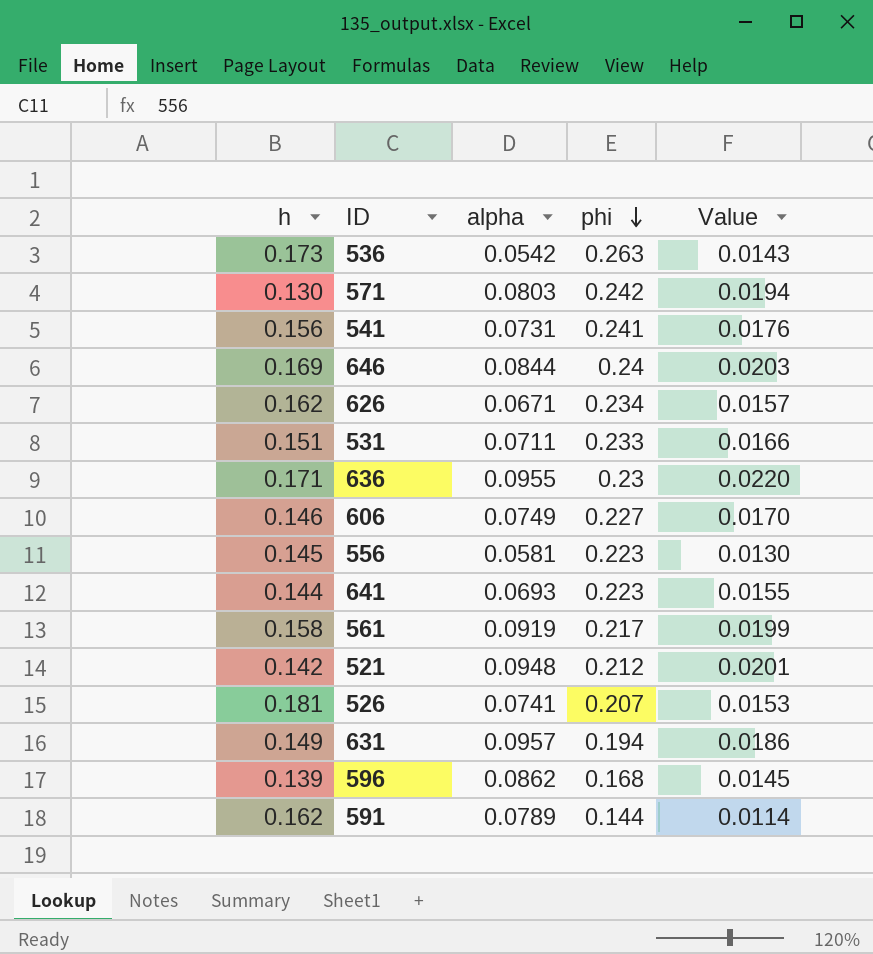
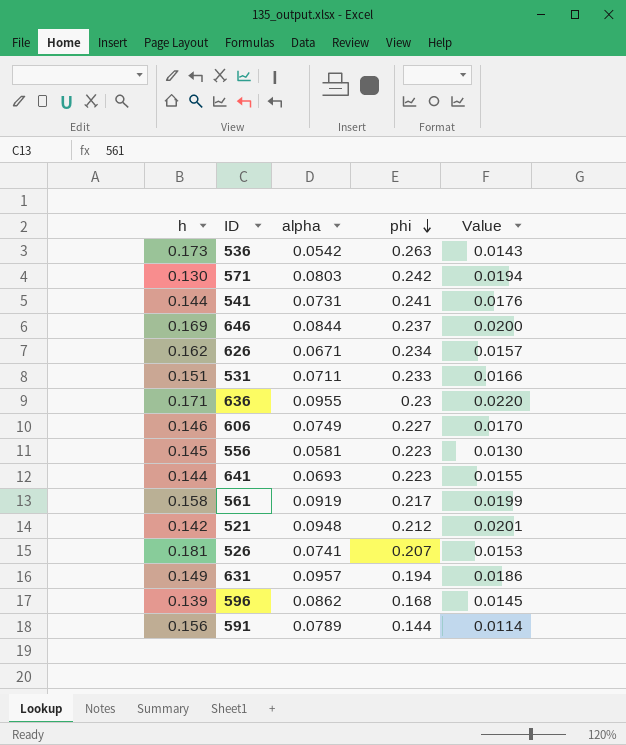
541 | h: 0.156 -> 0.144
646 | phi: 0.24 -> 0.237
646 | Value: 0.0203 -> 0.0200
591 | h: 0.162 -> 0.156

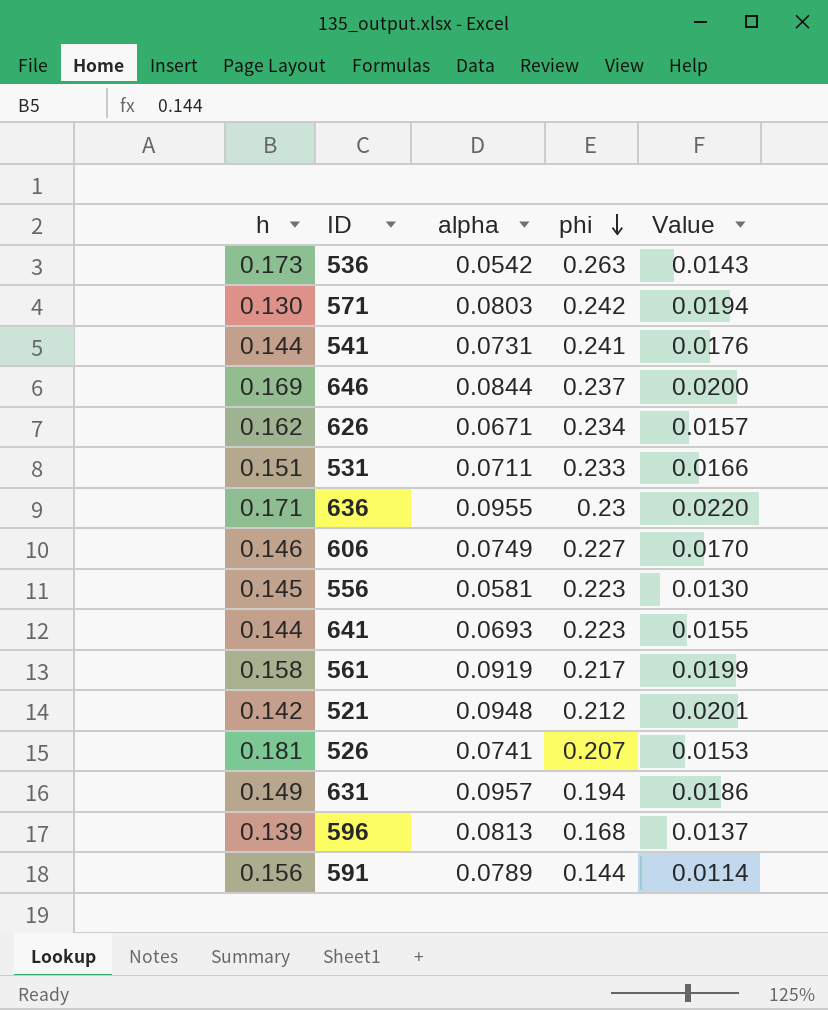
596 | alpha: 0.0862 -> 0.0813
596 | Value: 0.0145 -> 0.0137

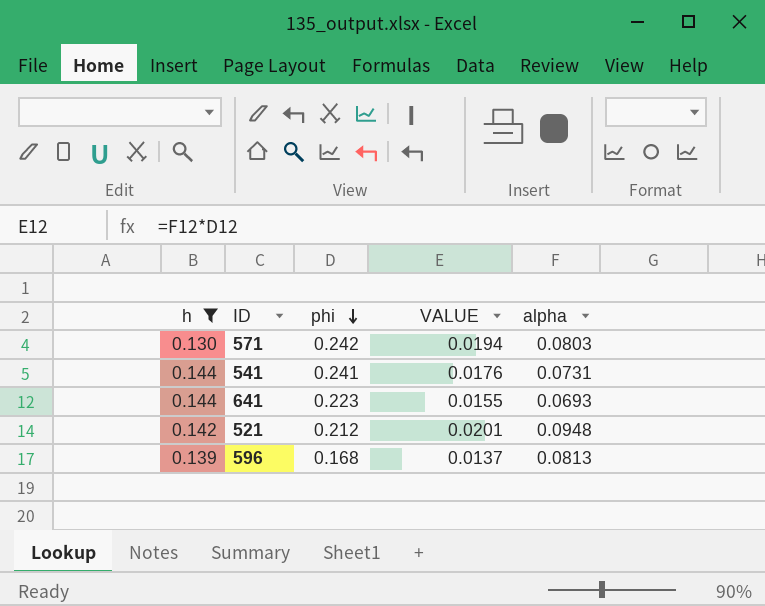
filter: none -> h <= 0.144
column name: Value -> VALUE
column alpha | position: 3 -> 5

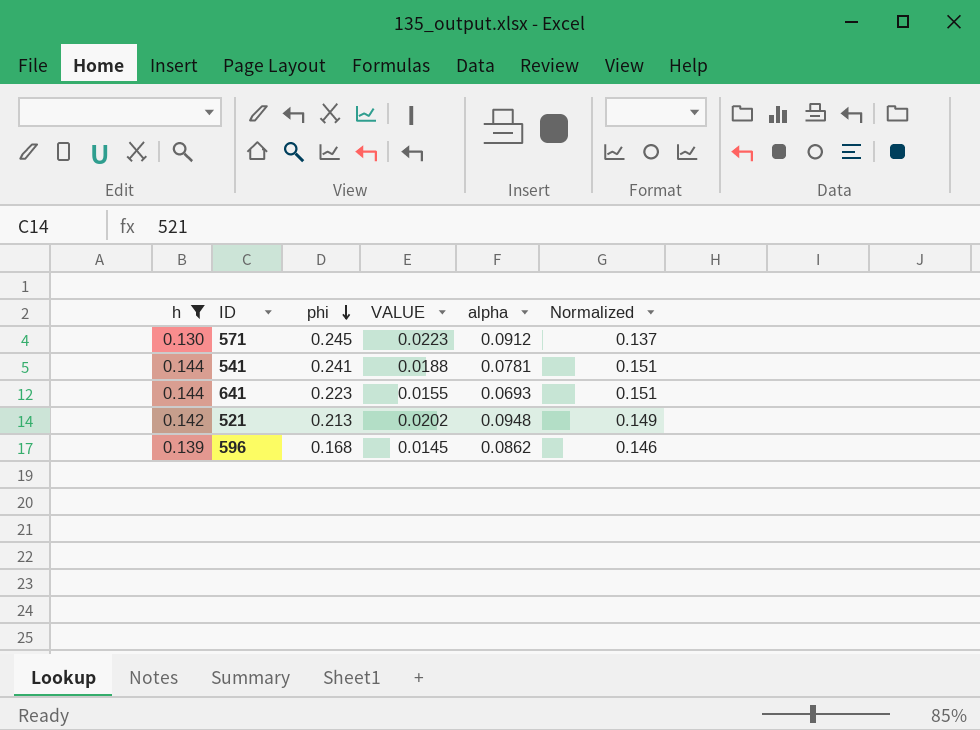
column Normalized | formula: none -> [h] * 1.05
571 | phi: 0.242 -> 0.245
571 | VALUE: 0.0194 -> 0.0223
571 | alpha: 0.0803 -> 0.0912
541 | VALUE: 0.0176 -> 0.0188
541 | alpha: 0.0731 -> 0.0781
521 | phi: 0.212 -> 0.213
521 | VALUE: 0.0201 -> 0.0202
596 | VALUE: 0.0137 -> 0.0145
596 | alpha: 0.0813 -> 0.0862

